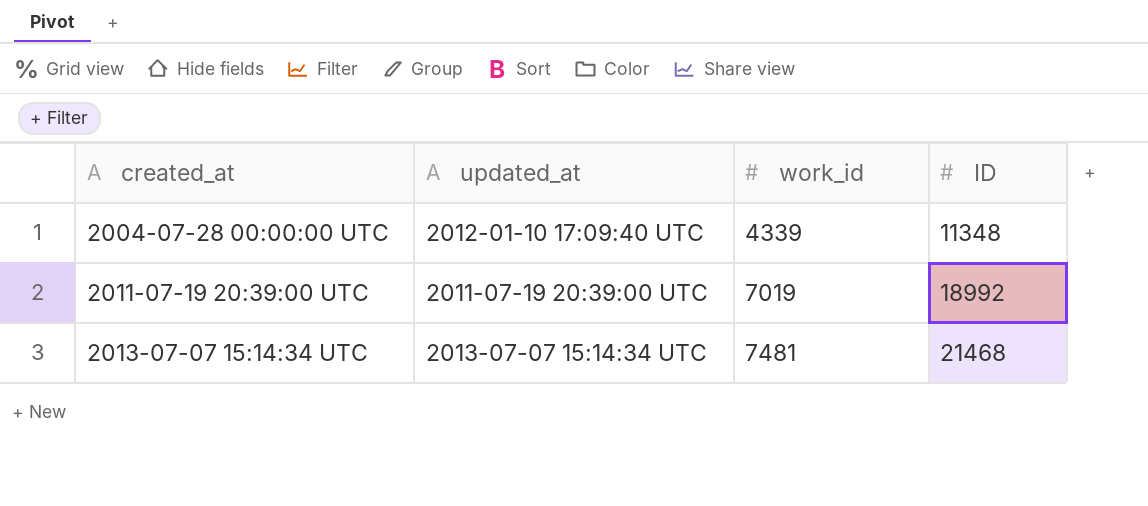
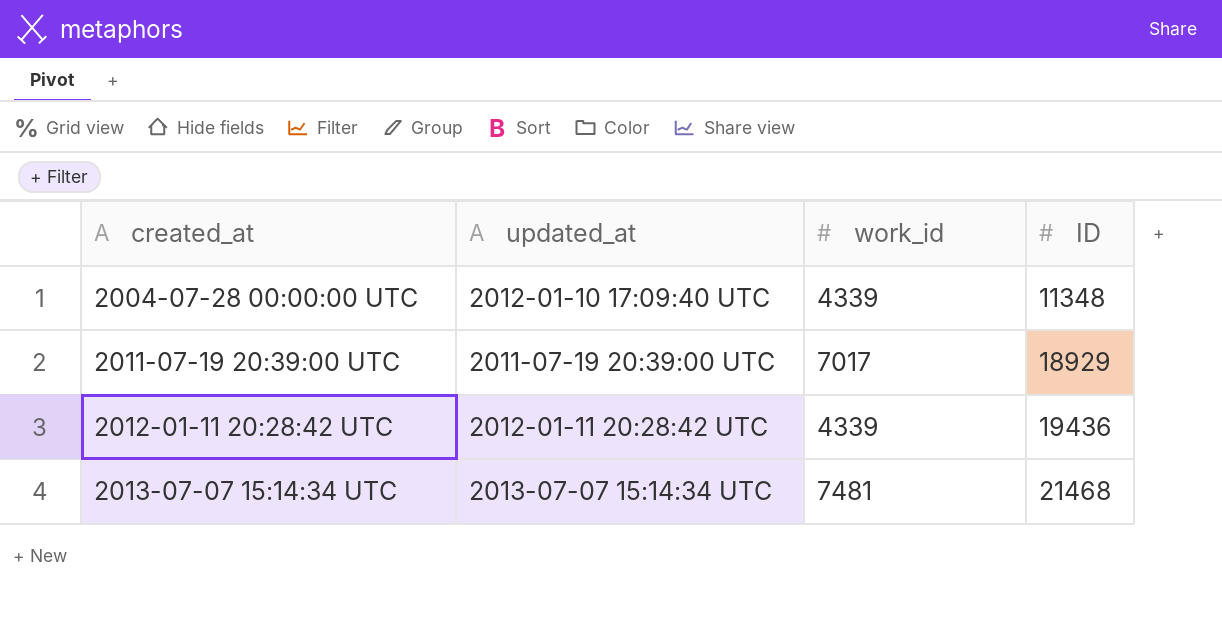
2011-07-19 20:39:00 UTC | work_id: 7019 -> 7017
2011-07-19 20:39:00 UTC | ID: 18992 -> 18929
row 2012-01-11 20:28:42 UTC: none -> 2012-01-11 20:28:42 UTC | 4339 | 19436

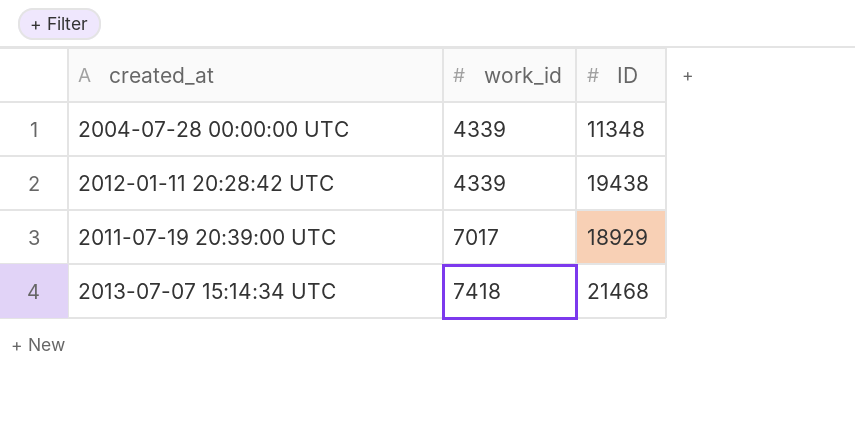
row order: created_at ascending -> work_id ascending
column updated_at | position: 2 -> none
2012-01-11 20:28:42 UTC | ID: 19436 -> 19438
2013-07-07 15:14:34 UTC | work_id: 7481 -> 7418

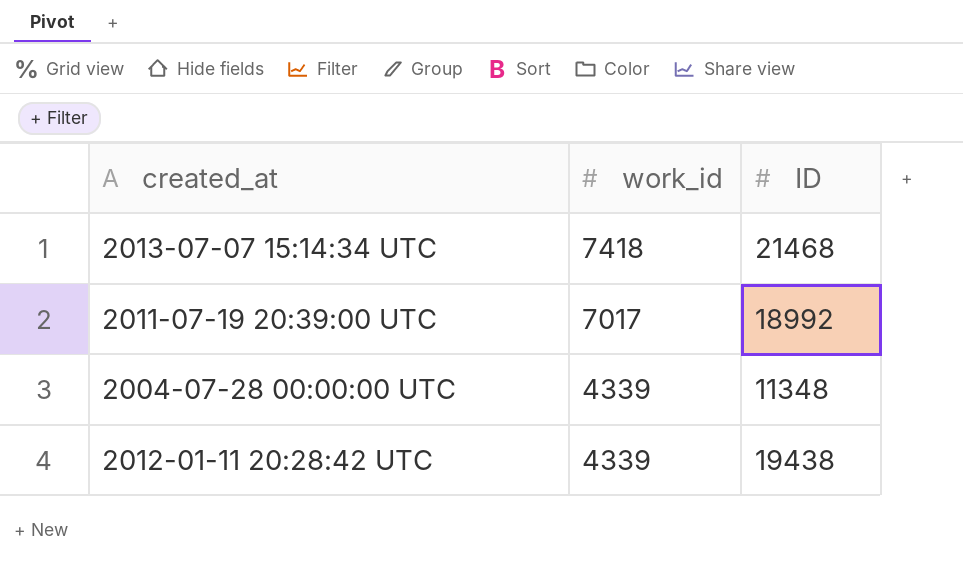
row order: work_id ascending -> work_id descending
2011-07-19 20:39:00 UTC | ID: 18929 -> 18992

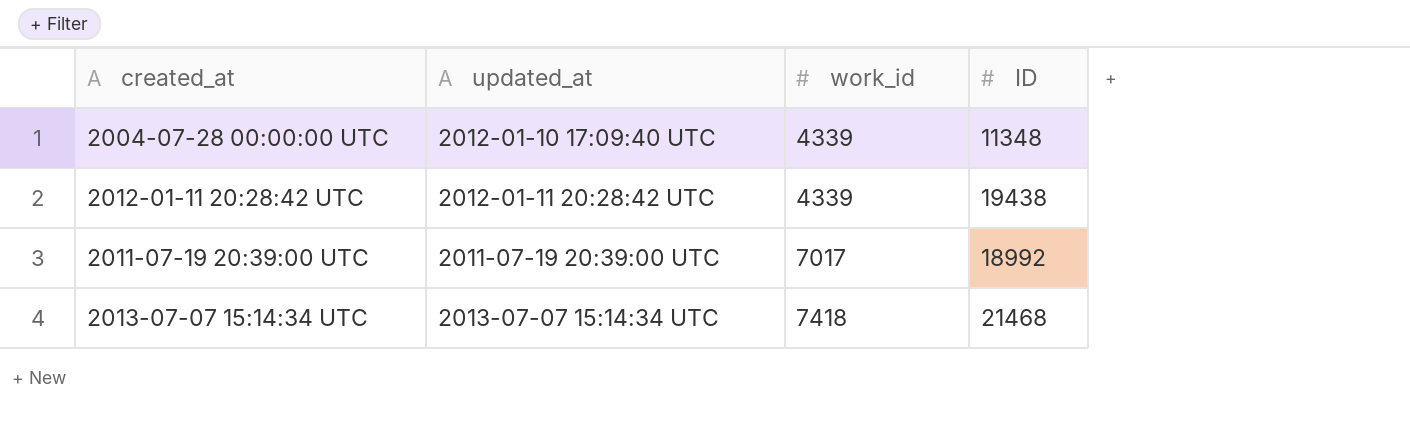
row order: work_id descending -> work_id ascending
column updated_at | position: none -> 2

